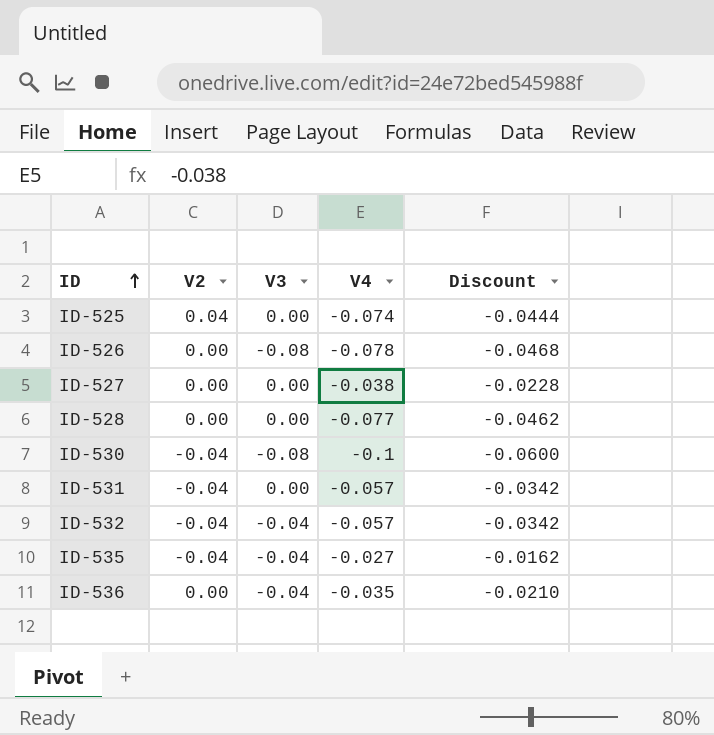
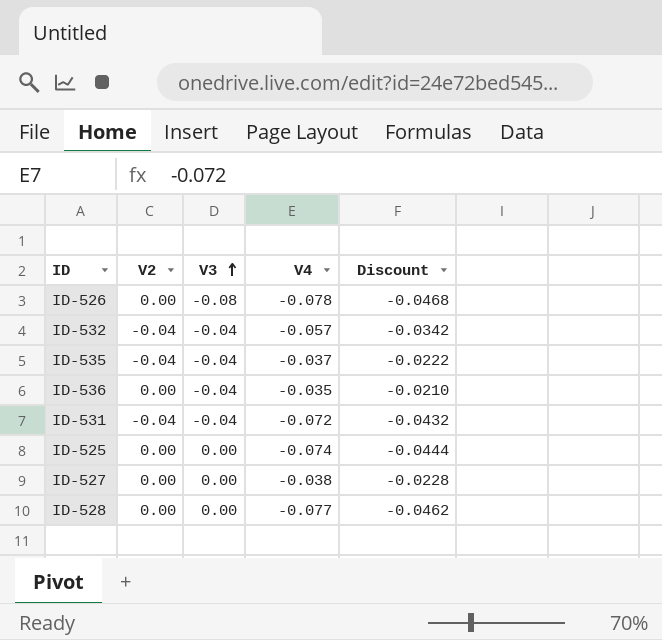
row order: ID ascending -> V3 ascending
row ID-530: -0.04 | -0.08 | -0.1 | -0.0600 -> none
ID-535 | V4: -0.027 -> -0.037
ID-535 | Discount: -0.0162 -> -0.0222
ID-531 | V3: 0.00 -> -0.04
ID-531 | V4: -0.057 -> -0.072
ID-531 | Discount: -0.0342 -> -0.0432
ID-525 | V2: 0.04 -> 0.00

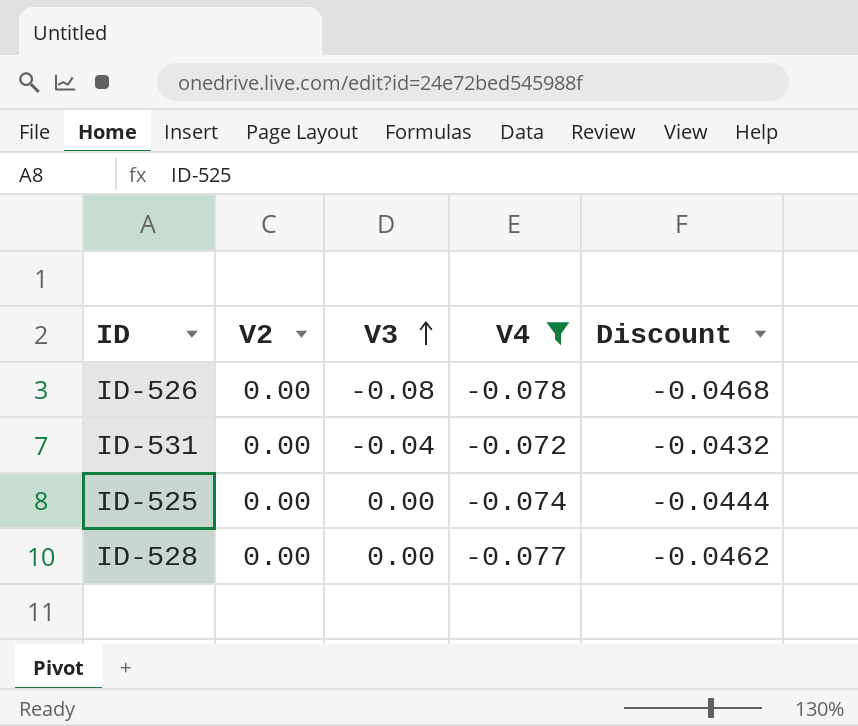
filter: none -> V4 <= -0.072
ID-531 | V2: -0.04 -> 0.00

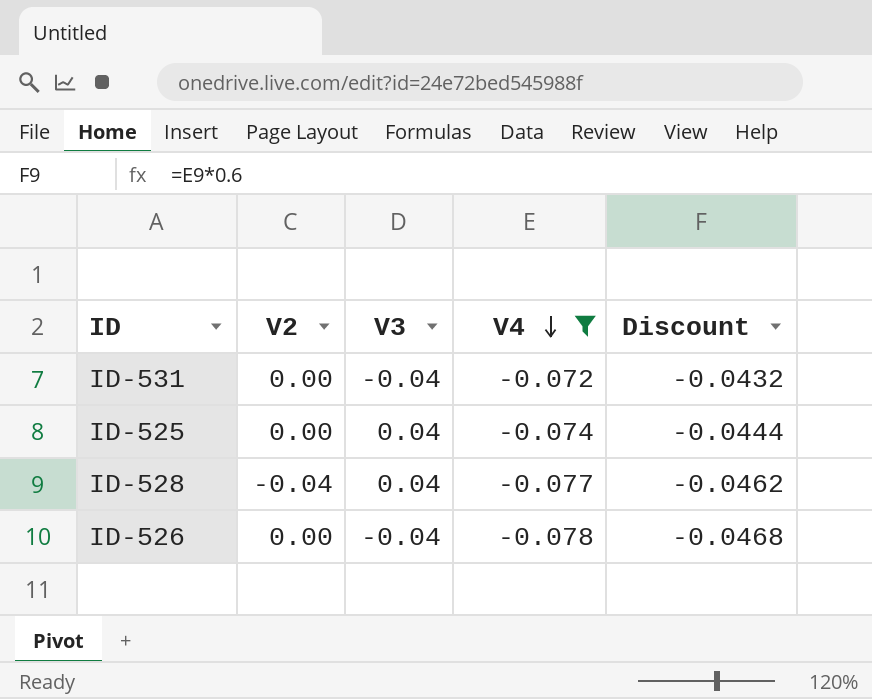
row order: V3 ascending -> V4 descending
ID-525 | V3: 0.00 -> 0.04
ID-528 | V2: 0.00 -> -0.04
ID-528 | V3: 0.00 -> 0.04
ID-526 | V3: -0.08 -> -0.04

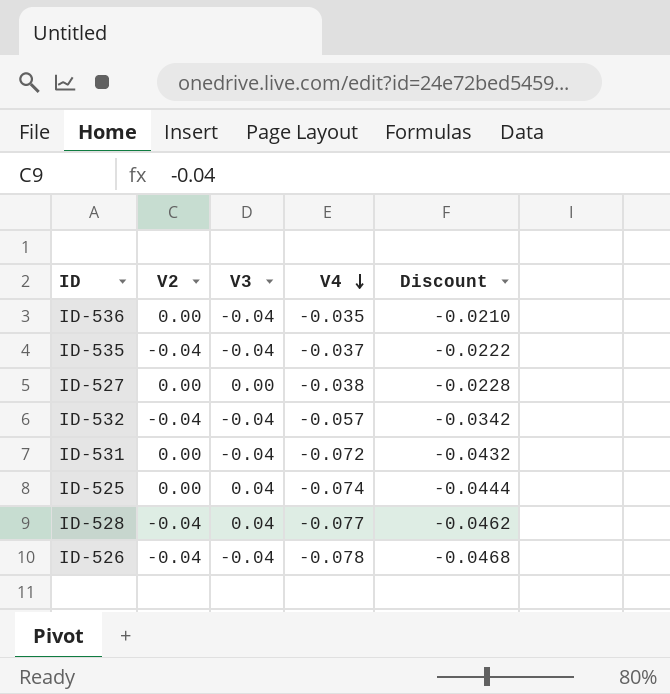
filter: V4 <= -0.072 -> none
ID-526 | V2: 0.00 -> -0.04

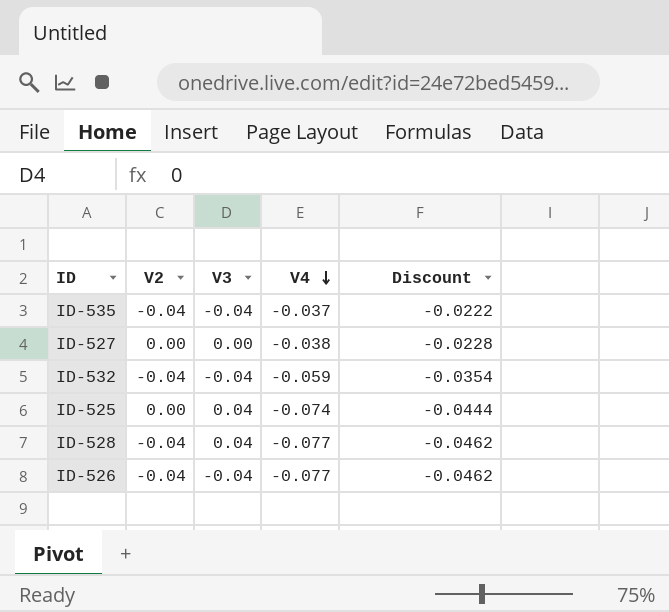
row ID-536: 0.00 | -0.04 | -0.035 | -0.0210 -> none
row ID-531: 0.00 | -0.04 | -0.072 | -0.0432 -> none
ID-532 | V4: -0.057 -> -0.059
ID-532 | Discount: -0.0342 -> -0.0354
ID-526 | V4: -0.078 -> -0.077
ID-526 | Discount: -0.0468 -> -0.0462

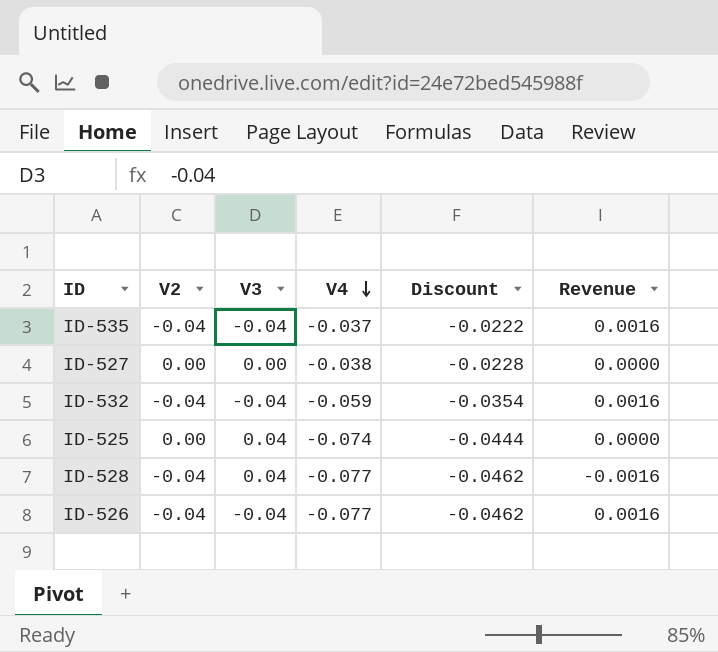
column Revenue | formula: none -> [V2] * [V3]

